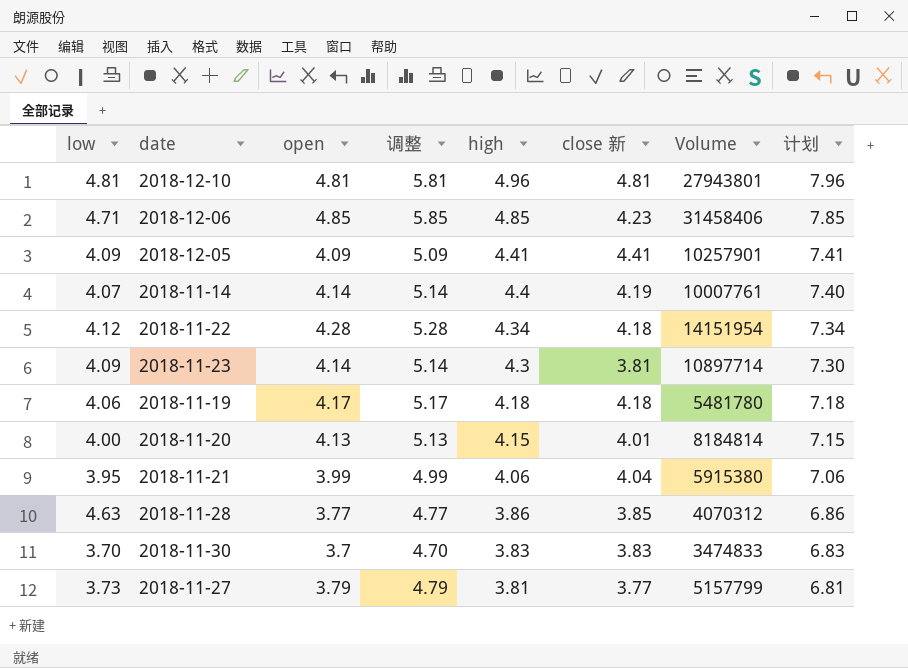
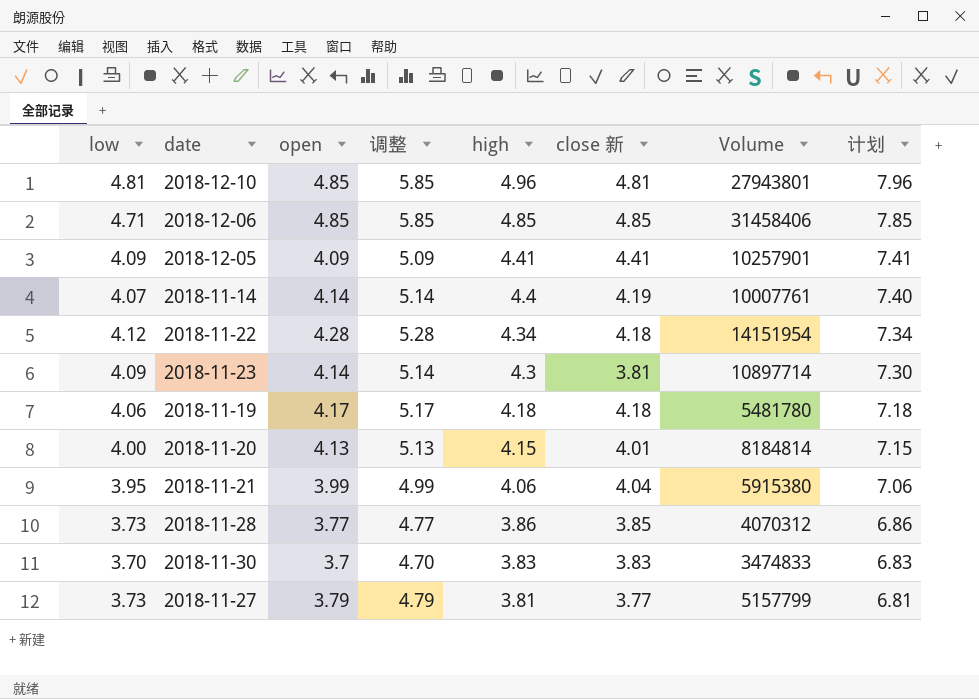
2018-12-10 | open: 4.81 -> 4.85
2018-12-10 | 调整: 5.81 -> 5.85
2018-12-06 | close 新: 4.23 -> 4.85
2018-11-28 | low: 4.63 -> 3.73

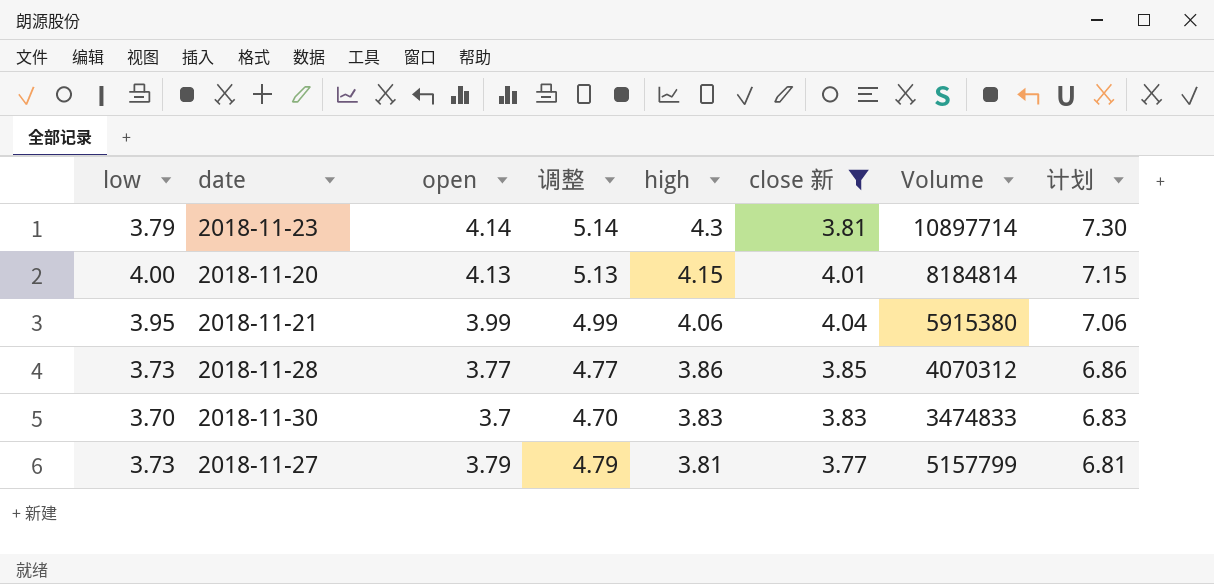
filter: none -> close 新 <= 4.04
2018-11-23 | low: 4.09 -> 3.79

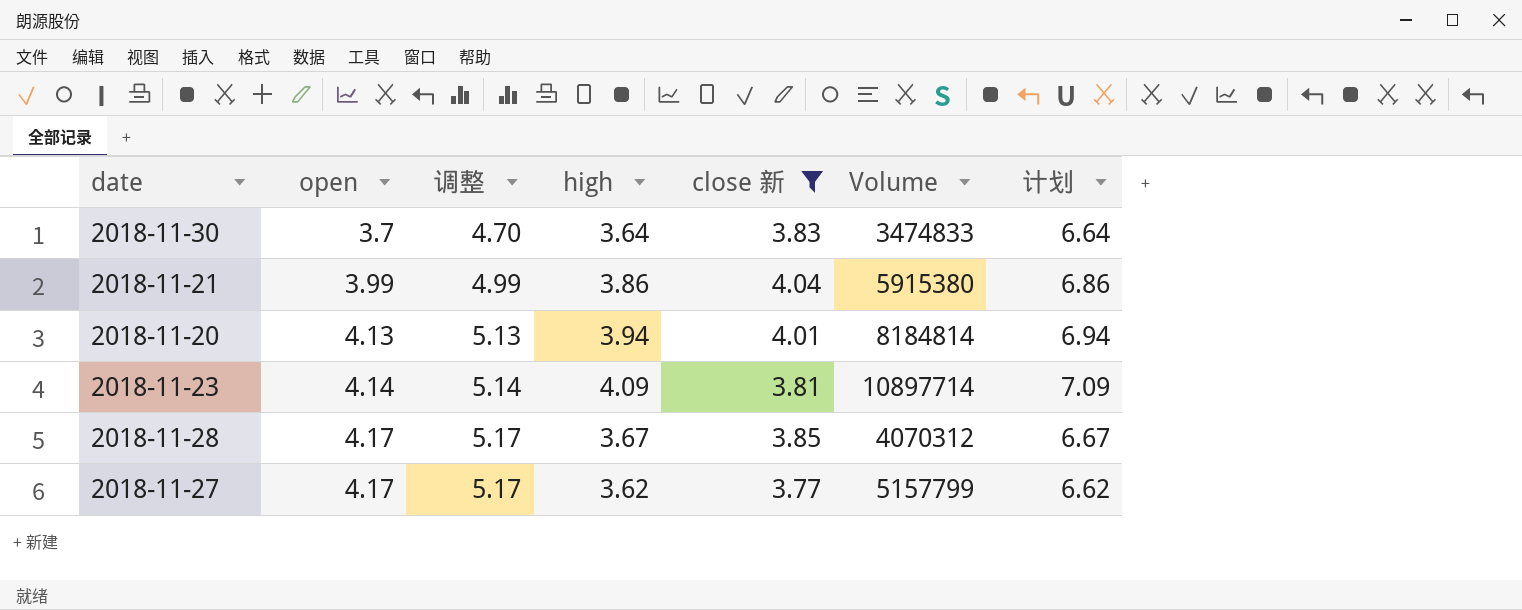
row order: high descending -> open ascending
column low | position: 1 -> none
2018-11-30 | high: 3.83 -> 3.64
2018-11-30 | 计划: 6.83 -> 6.64
2018-11-21 | high: 4.06 -> 3.86
2018-11-21 | 计划: 7.06 -> 6.86
2018-11-20 | high: 4.15 -> 3.94
2018-11-20 | 计划: 7.15 -> 6.94
2018-11-23 | high: 4.3 -> 4.09
2018-11-23 | 计划: 7.30 -> 7.09
2018-11-28 | open: 3.77 -> 4.17
2018-11-28 | 调整: 4.77 -> 5.17
2018-11-28 | high: 3.86 -> 3.67
2018-11-28 | 计划: 6.86 -> 6.67
2018-11-27 | open: 3.79 -> 4.17
2018-11-27 | 调整: 4.79 -> 5.17
2018-11-27 | high: 3.81 -> 3.62
2018-11-27 | 计划: 6.81 -> 6.62

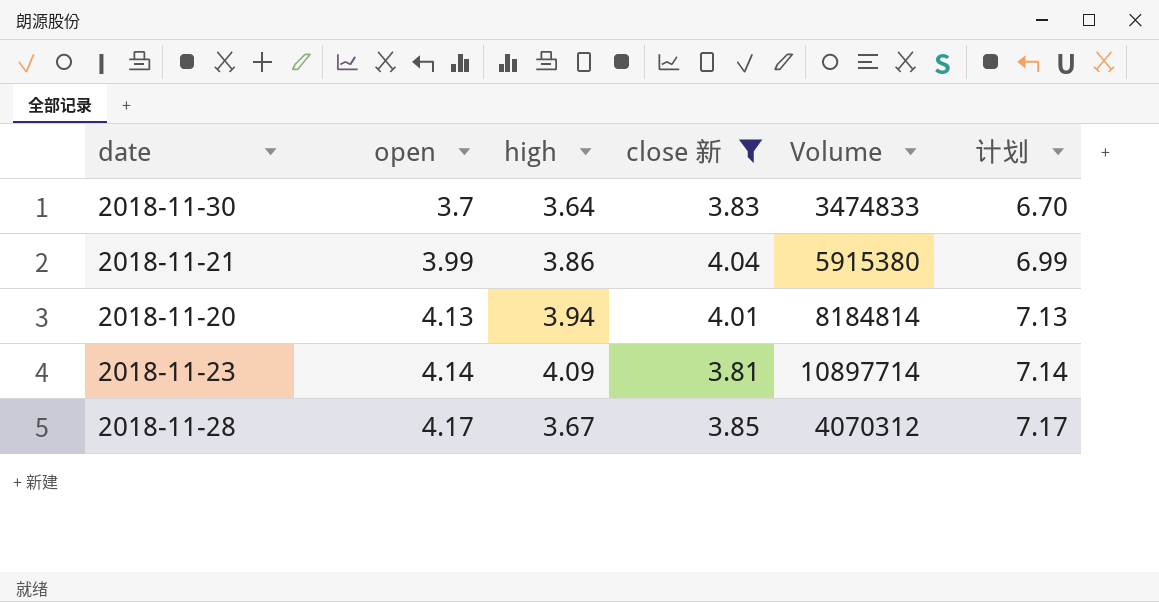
column 调整 | formula: [open] + 1 -> none
column 计划 | formula: [high] + 3 -> [open] + 3
row 2018-11-27: 4.17 | 5.17 | 3.62 | 3.77 | 5157799 | 6.62 -> none

